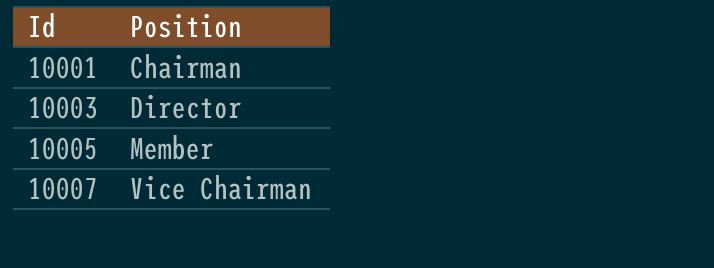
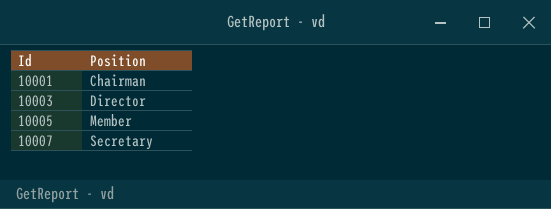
10007 | Position: Vice Chairman -> Secretary

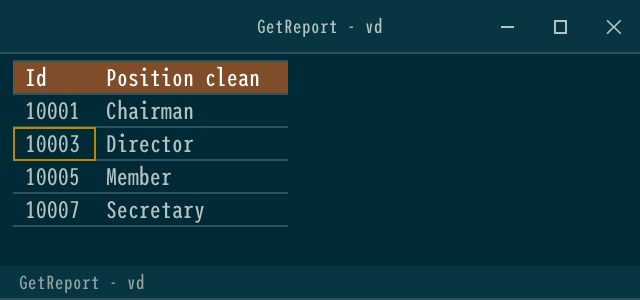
column name: Position -> Position clean

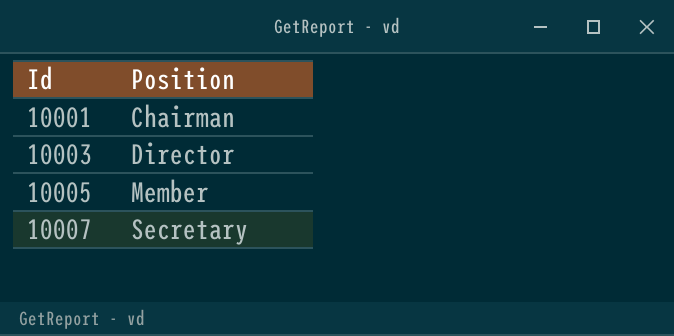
column name: Position clean -> Position

